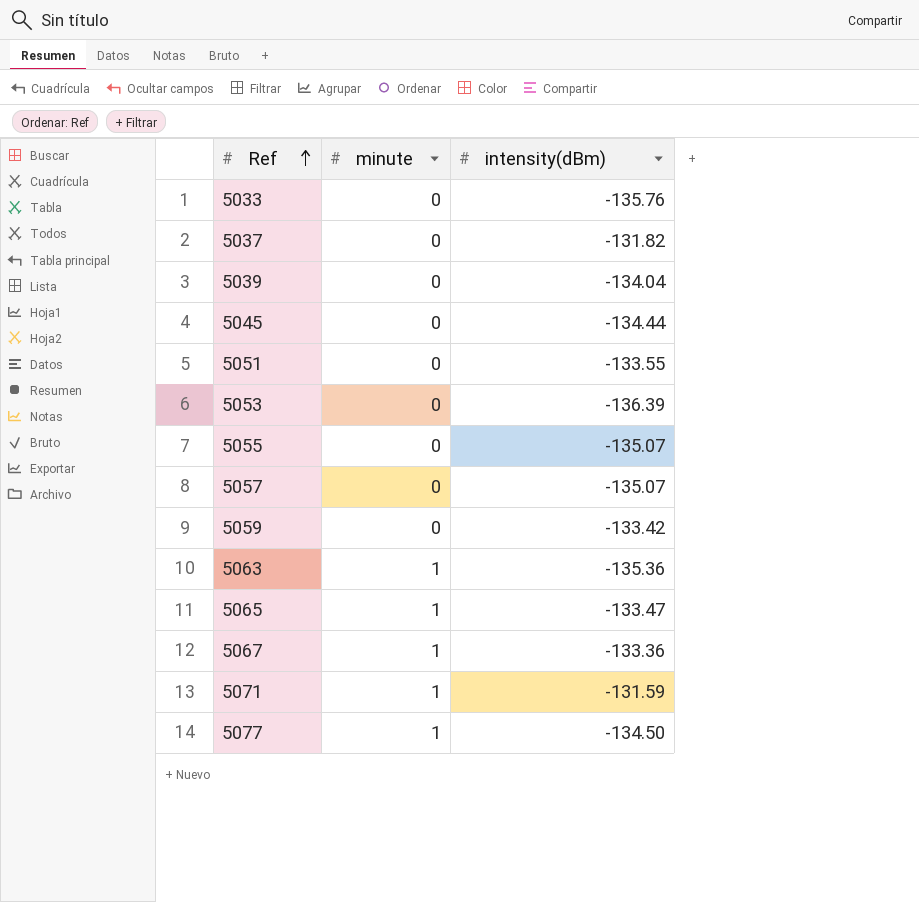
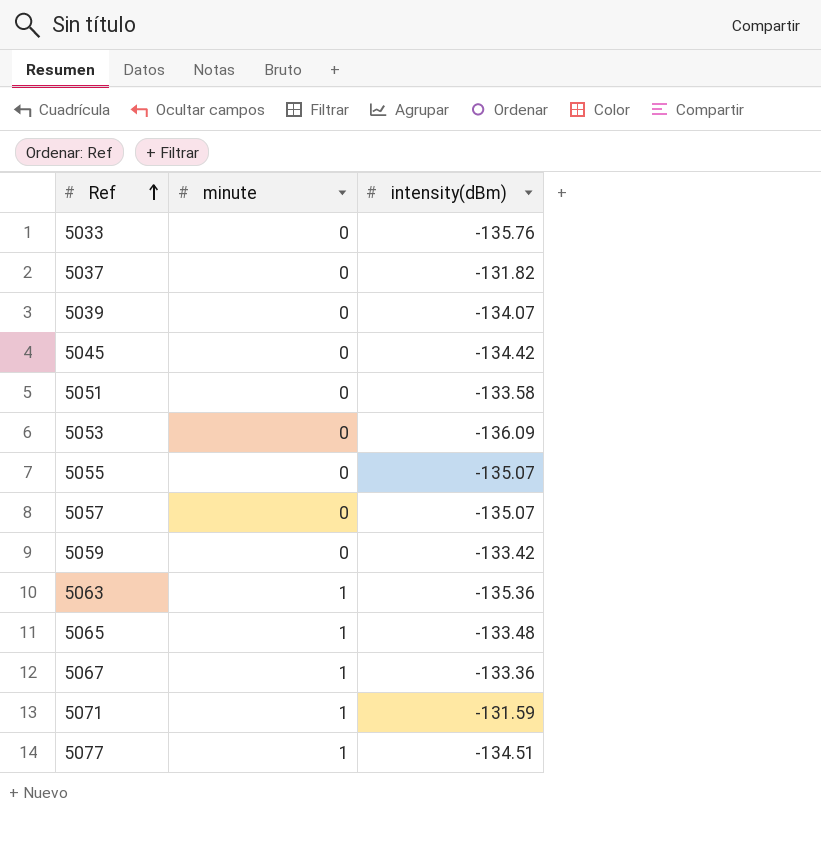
5039 | intensity(dBm): -134.04 -> -134.07
5045 | intensity(dBm): -134.44 -> -134.42
5051 | intensity(dBm): -133.55 -> -133.58
5053 | intensity(dBm): -136.39 -> -136.09
5065 | intensity(dBm): -133.47 -> -133.48
5077 | intensity(dBm): -134.50 -> -134.51

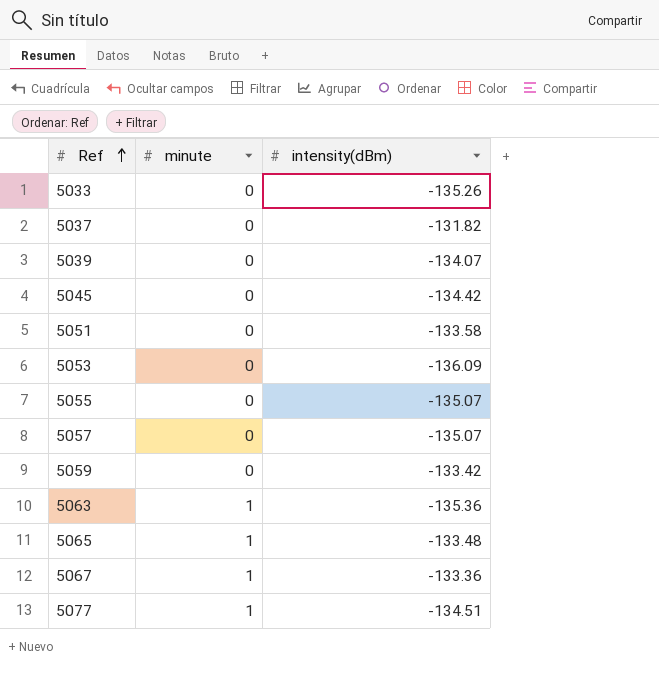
row 5071: 1 | -131.59 -> none
5033 | intensity(dBm): -135.76 -> -135.26

